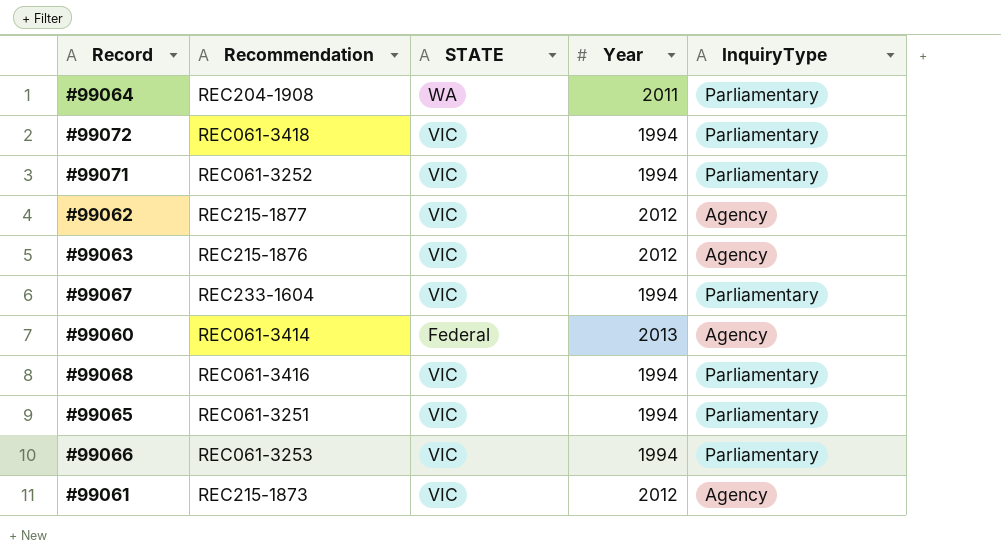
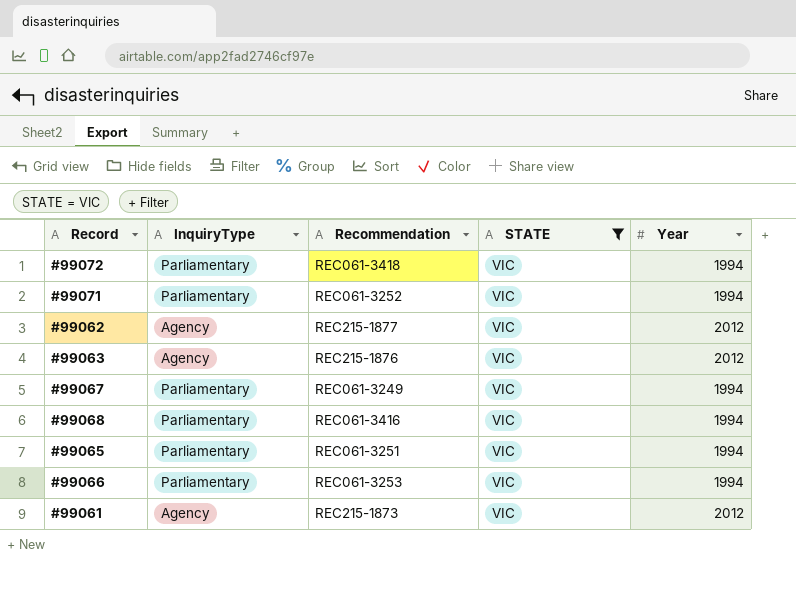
filter: none -> STATE = VIC
column InquiryType | position: 5 -> 2
#99067 | Recommendation: REC233-1604 -> REC061-3249

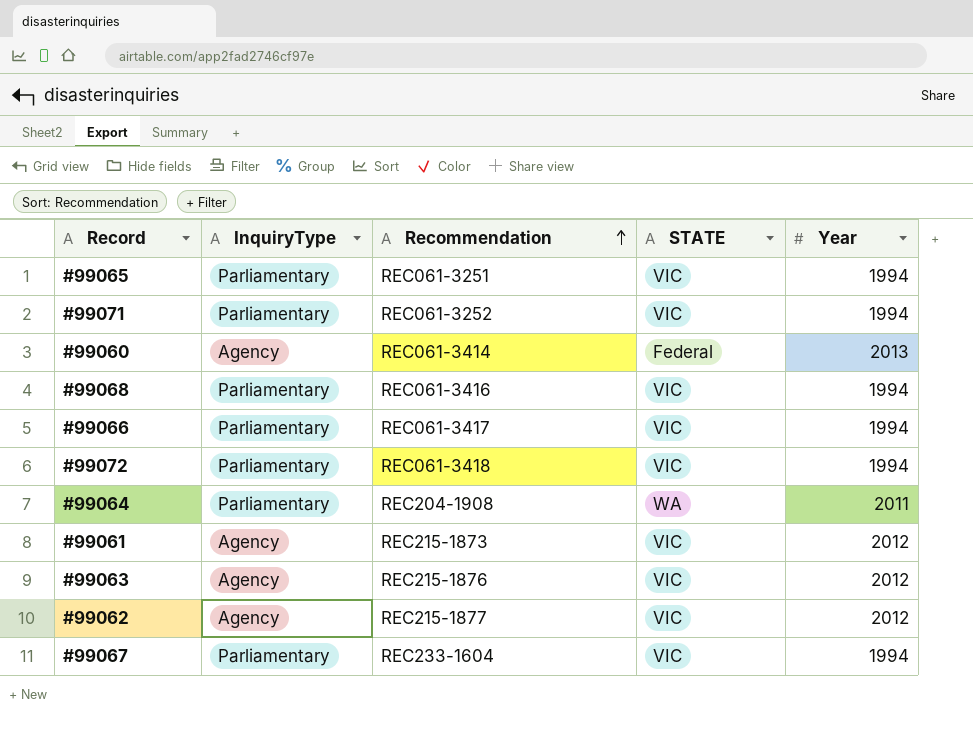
filter: STATE = VIC -> none
row order: none -> Recommendation ascending
#99066 | Recommendation: REC061-3253 -> REC061-3417
#99067 | Recommendation: REC061-3249 -> REC233-1604

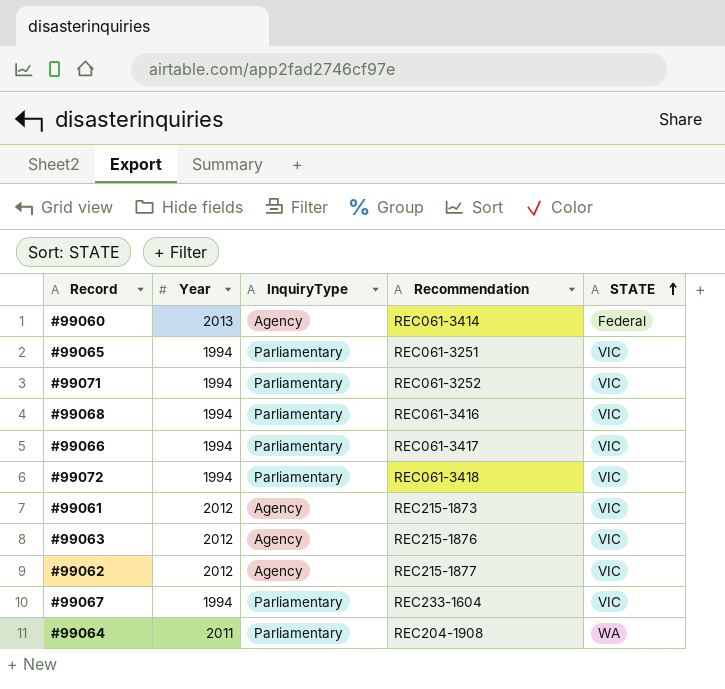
row order: Recommendation ascending -> STATE ascending
column Year | position: 5 -> 2

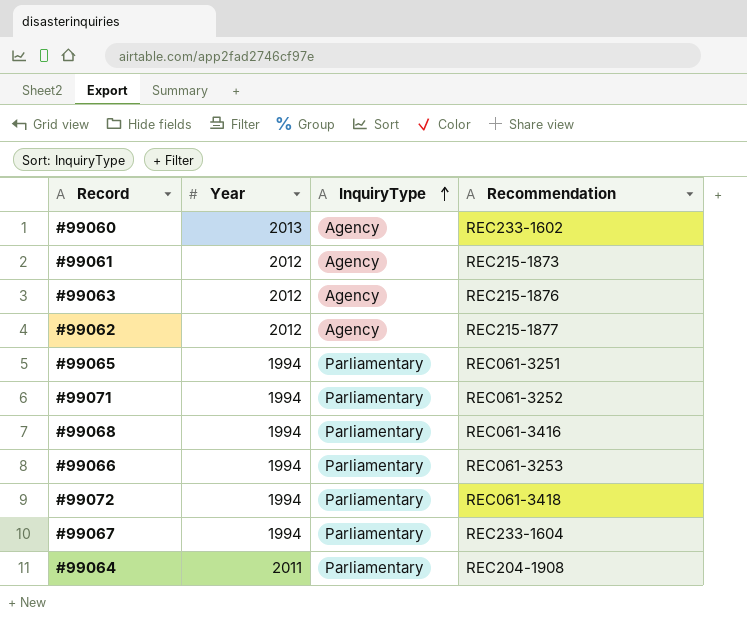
row order: STATE ascending -> InquiryType ascending
column STATE | position: 5 -> none
#99060 | Recommendation: REC061-3414 -> REC233-1602
#99066 | Recommendation: REC061-3417 -> REC061-3253

